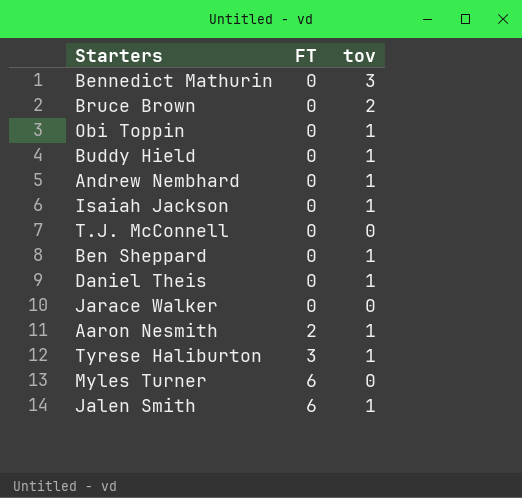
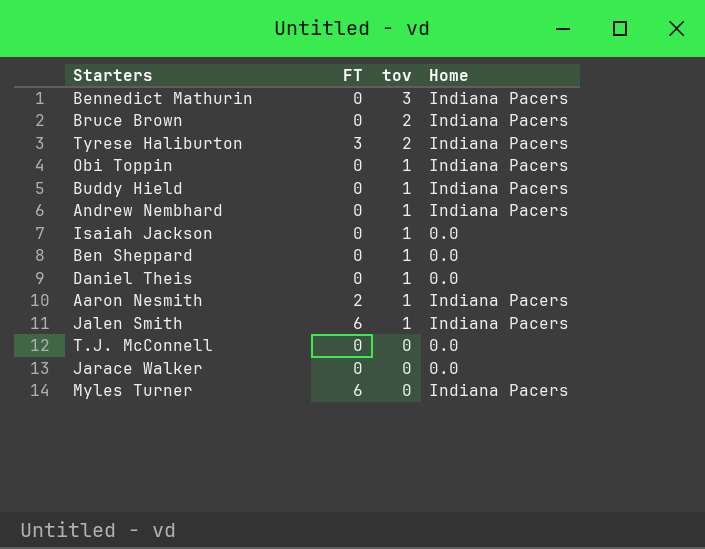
row order: FT ascending -> tov descending
column Home | position: none -> 4
Tyrese Haliburton | tov: 1 -> 2

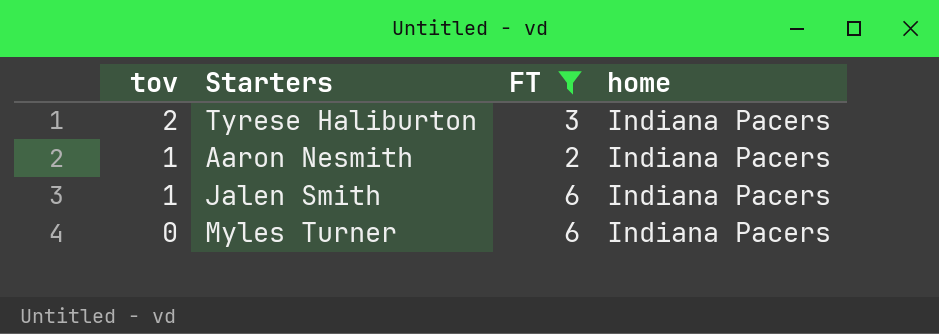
filter: none -> FT != 0
column tov | position: 3 -> 1
column name: Home -> home

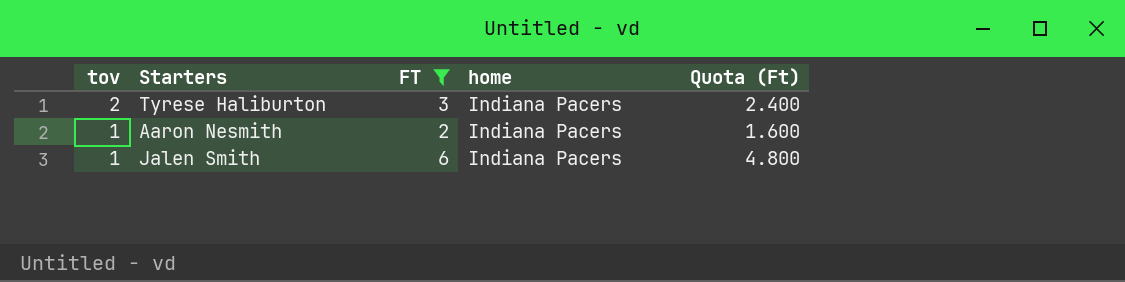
column Quota (Ft) | formula: none -> [FT] * 0.8
row Myles Turner: 0 | 6 | Indiana Pacers -> none

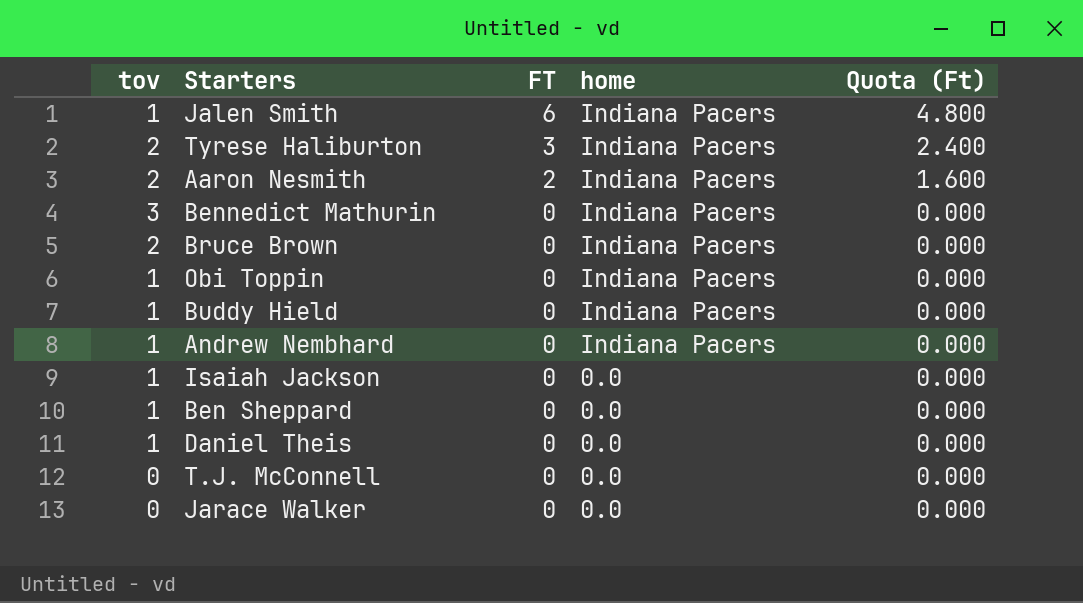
filter: FT != 0 -> none
row order: tov descending -> FT descending
Aaron Nesmith | tov: 1 -> 2

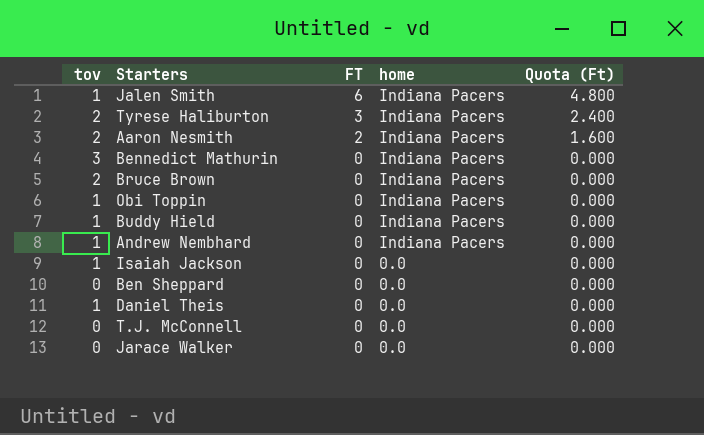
Ben Sheppard | tov: 1 -> 0

